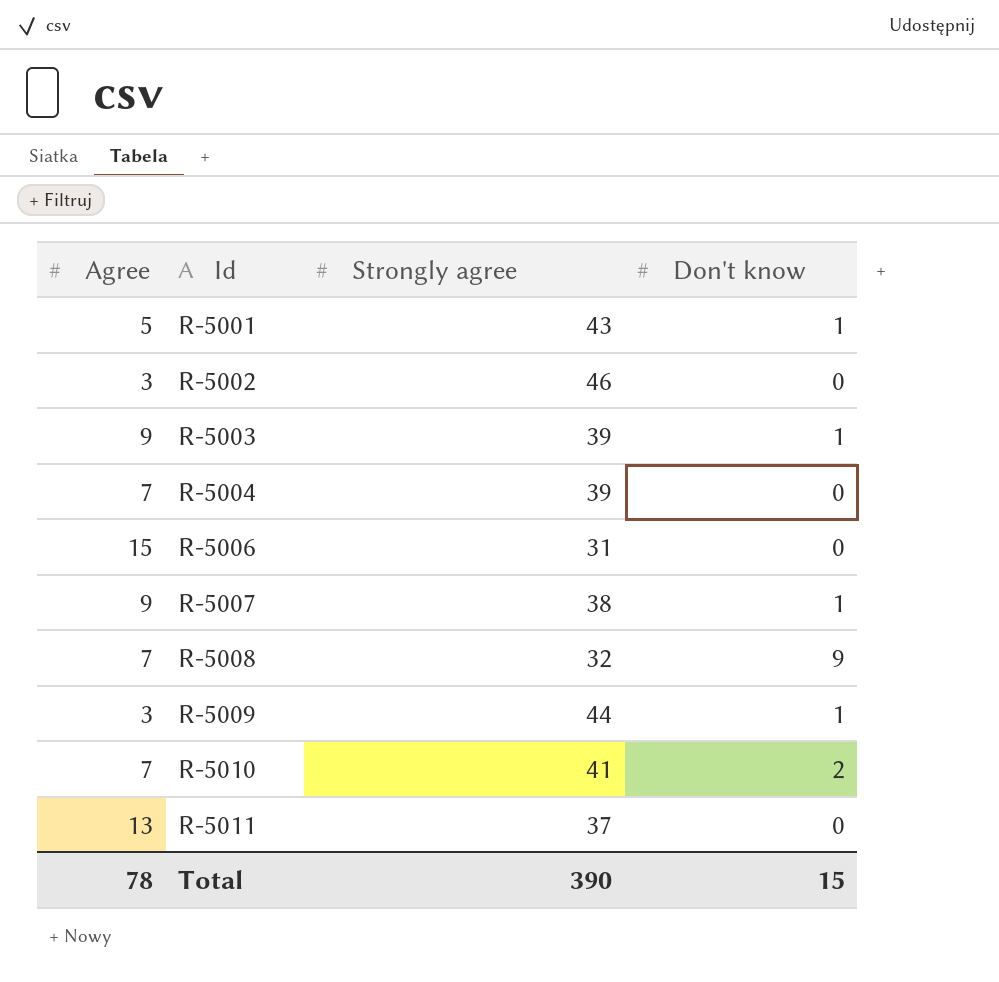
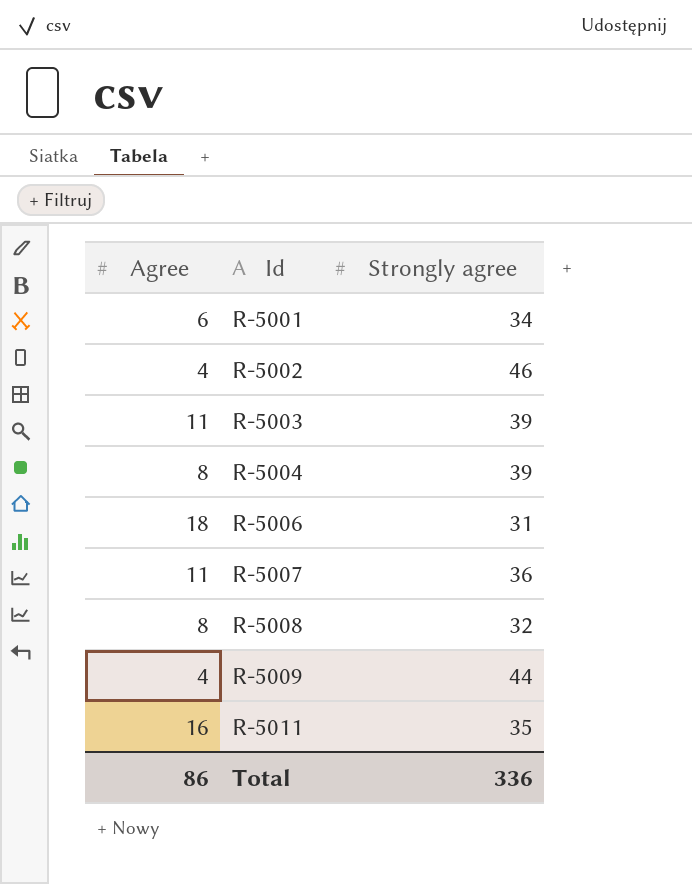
column Don't know | position: 4 -> none
row R-5010: 7 | 41 | 2 -> none
R-5001 | Agree: 5 -> 6
R-5001 | Strongly agree: 43 -> 34
R-5002 | Agree: 3 -> 4
R-5003 | Agree: 9 -> 11
R-5004 | Agree: 7 -> 8
R-5006 | Agree: 15 -> 18
R-5007 | Agree: 9 -> 11
R-5007 | Strongly agree: 38 -> 36
R-5008 | Agree: 7 -> 8
R-5009 | Agree: 3 -> 4
R-5011 | Agree: 13 -> 16
R-5011 | Strongly agree: 37 -> 35
Total | Agree: 78 -> 86
Total | Strongly agree: 390 -> 336

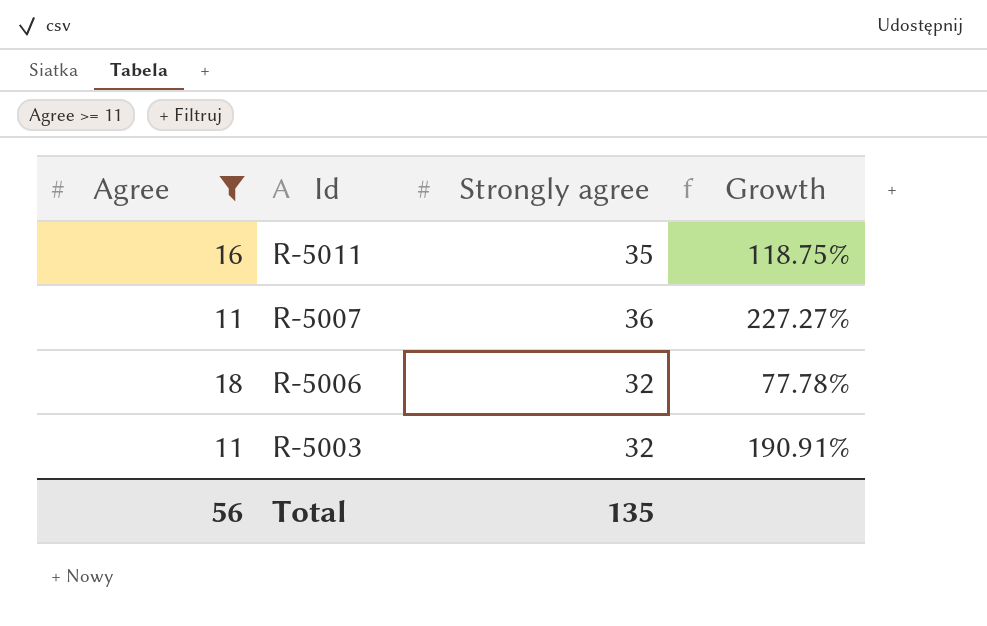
filter: none -> Agree >= 11
row order: Id ascending -> Id descending
column Growth | formula: none -> ([Strongly agree] - [Agree]) / [Agree]
R-5006 | Strongly agree: 31 -> 32
R-5003 | Strongly agree: 39 -> 32
Total | Agree: 86 -> 56
Total | Strongly agree: 336 -> 135

